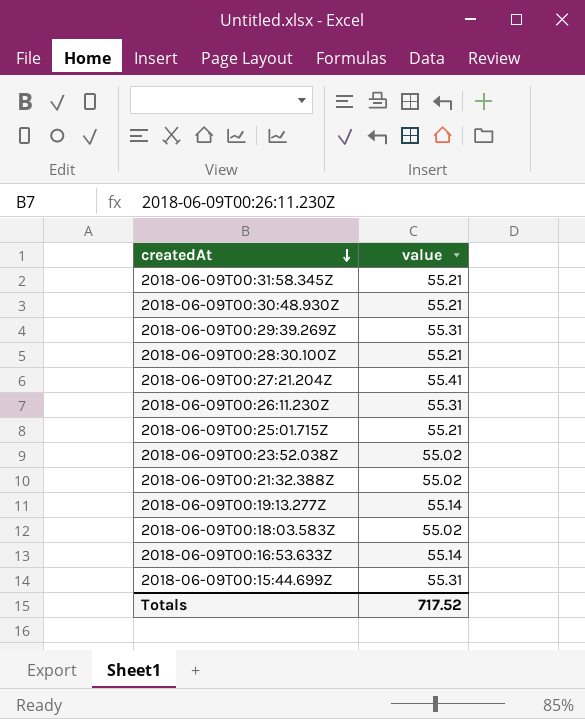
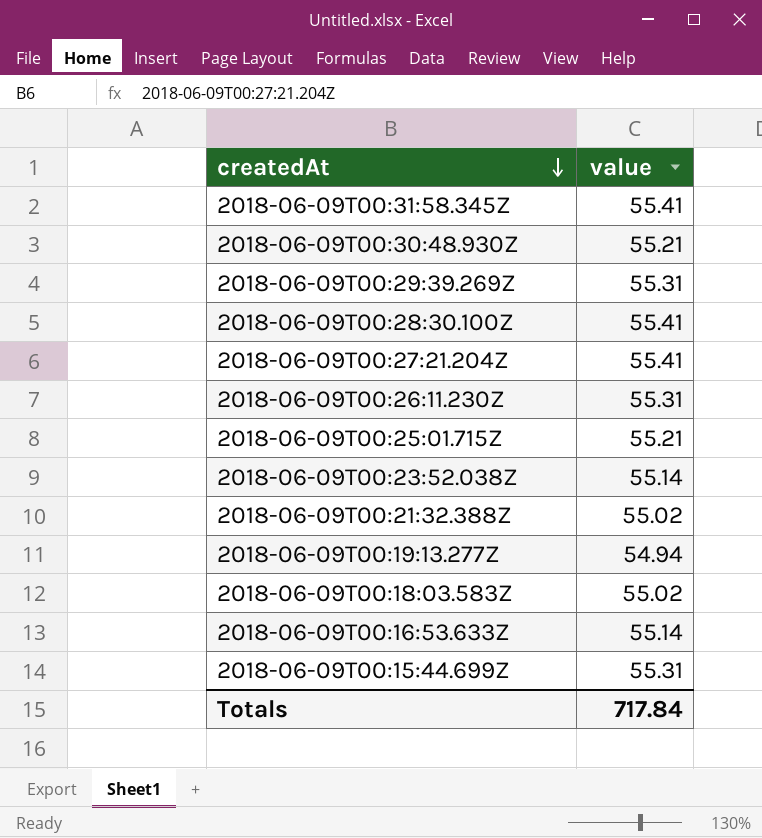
2018-06-09T00:31:58.345Z | value: 55.21 -> 55.41
2018-06-09T00:28:30.100Z | value: 55.21 -> 55.41
2018-06-09T00:23:52.038Z | value: 55.02 -> 55.14
2018-06-09T00:19:13.277Z | value: 55.14 -> 54.94
Totals | value: 717.52 -> 717.84

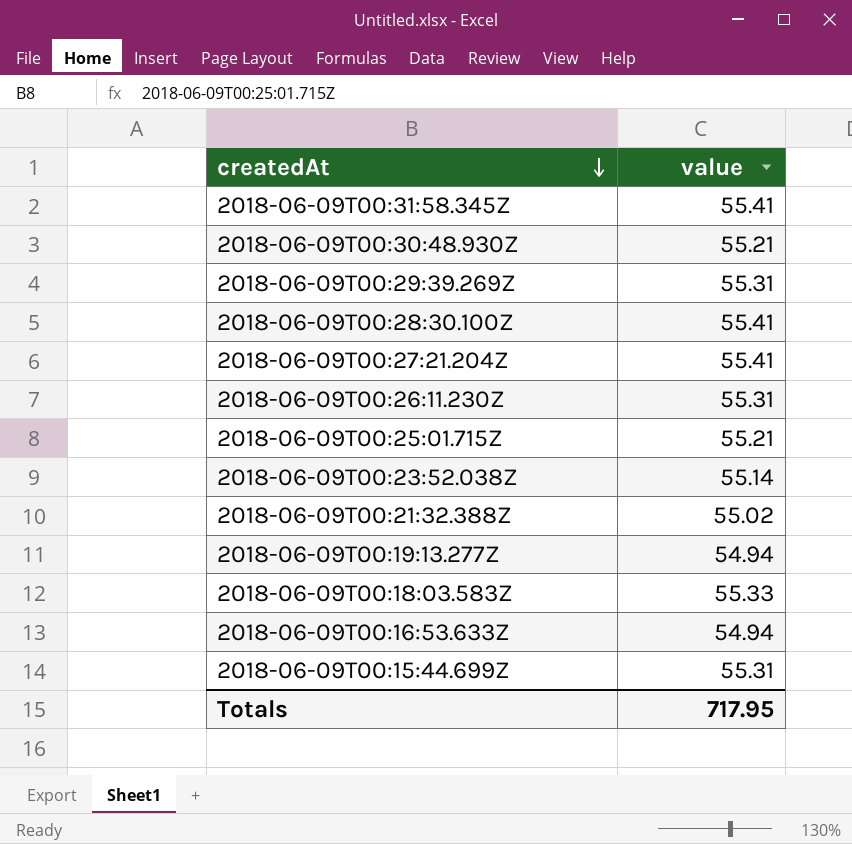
2018-06-09T00:18:03.583Z | value: 55.02 -> 55.33
2018-06-09T00:16:53.633Z | value: 55.14 -> 54.94
Totals | value: 717.84 -> 717.95

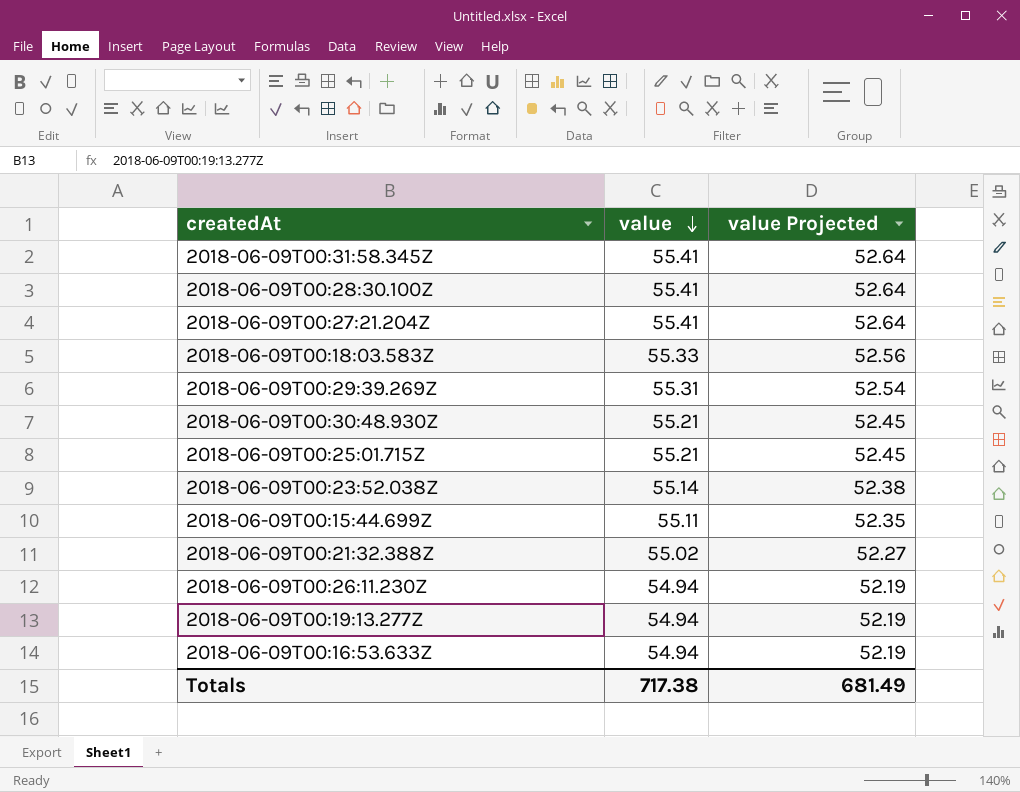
row order: createdAt descending -> value descending
column value Projected | formula: none -> [value] * 0.95
2018-06-09T00:15:44.699Z | value: 55.31 -> 55.11
2018-06-09T00:26:11.230Z | value: 55.31 -> 54.94
Totals | value: 717.95 -> 717.38

